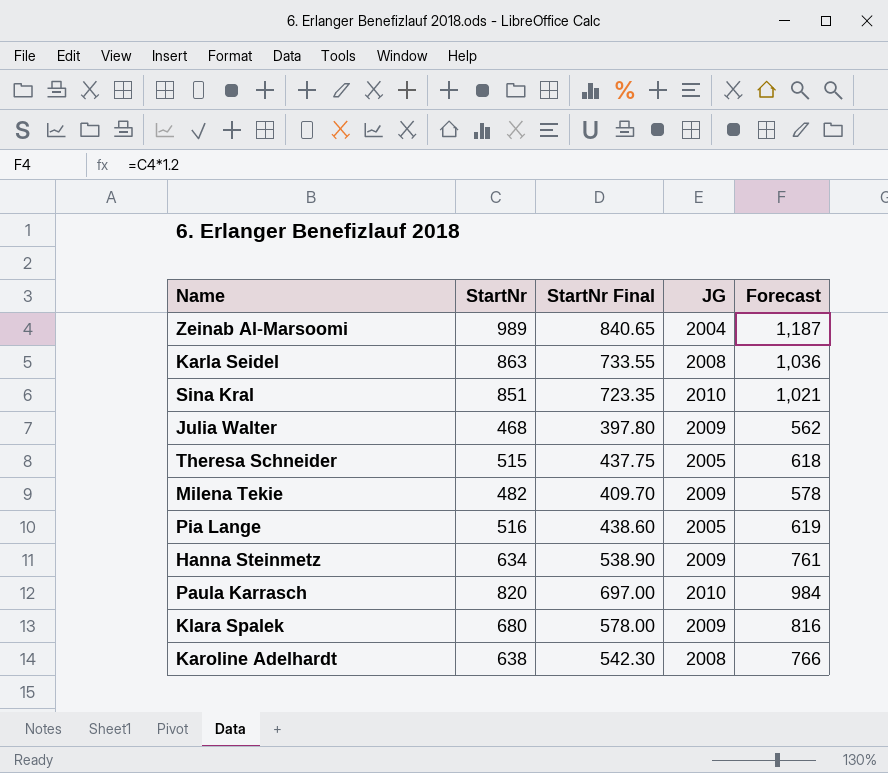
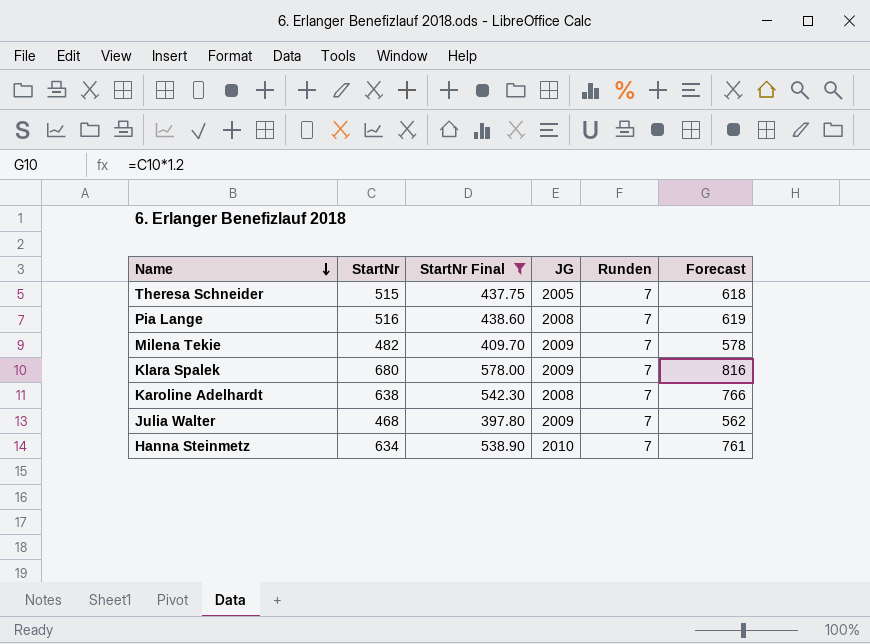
filter: none -> StartNr Final <= 578.00
row order: none -> Name descending
column Runden | position: none -> 5
Pia Lange | JG: 2005 -> 2008
Hanna Steinmetz | JG: 2009 -> 2010

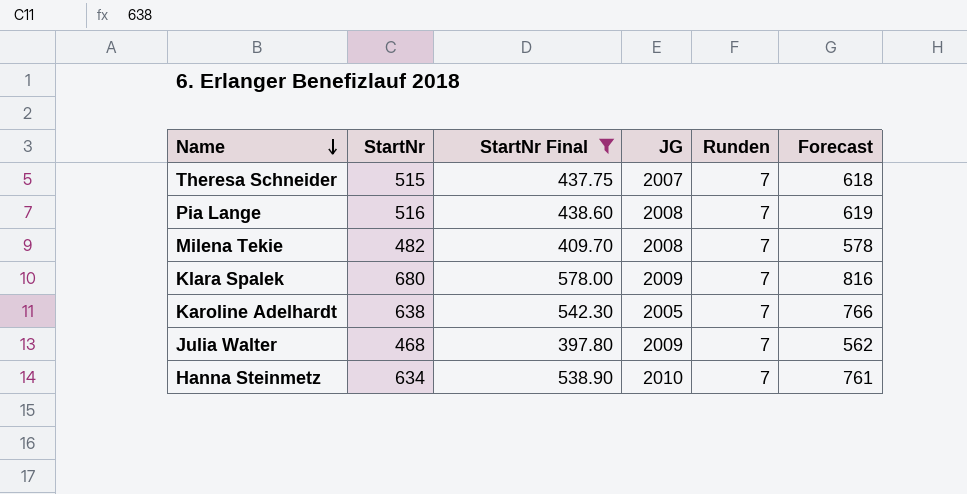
Theresa Schneider | JG: 2005 -> 2007
Milena Tekie | JG: 2009 -> 2008
Karoline Adelhardt | JG: 2008 -> 2005

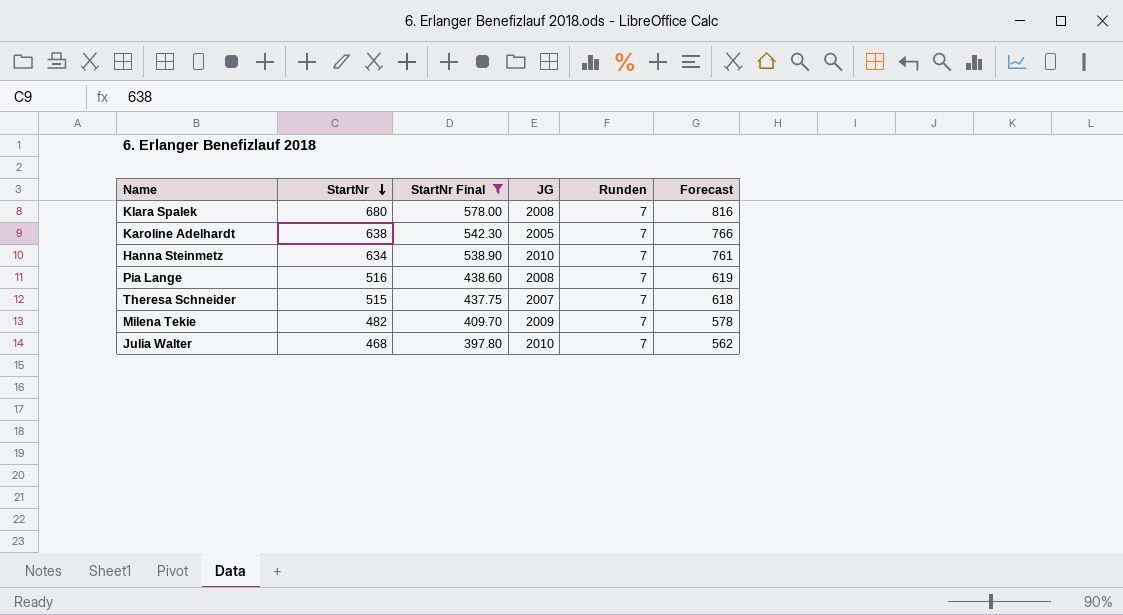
row order: Name descending -> StartNr descending
Klara Spalek | JG: 2009 -> 2008
Milena Tekie | JG: 2008 -> 2009
Julia Walter | JG: 2009 -> 2010

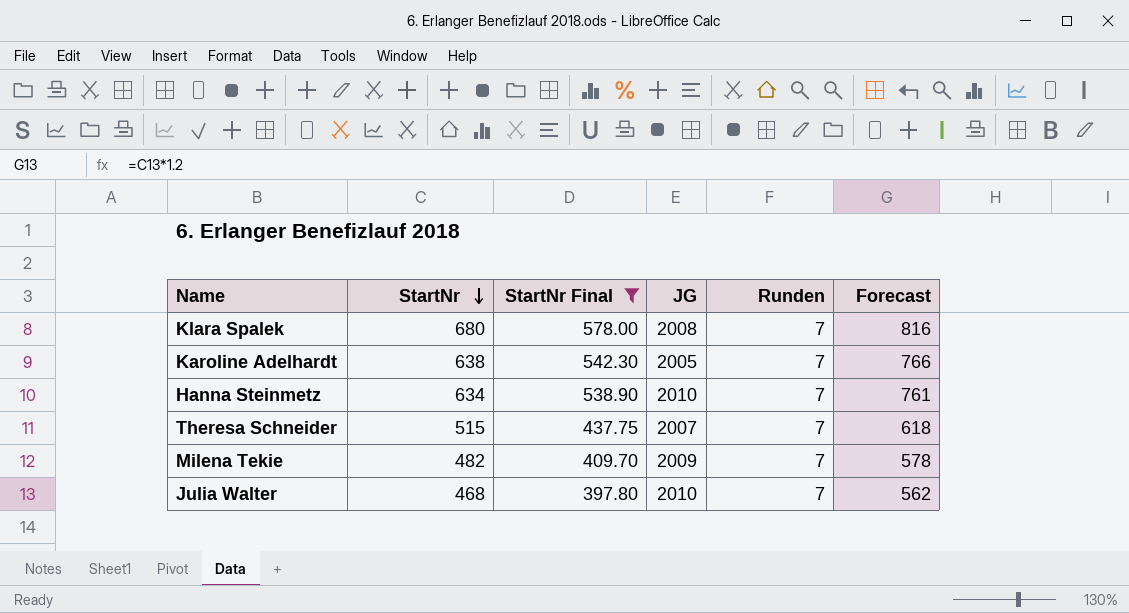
row Pia Lange: 516 | 438.60 | 2008 | 7 | 619 -> none

